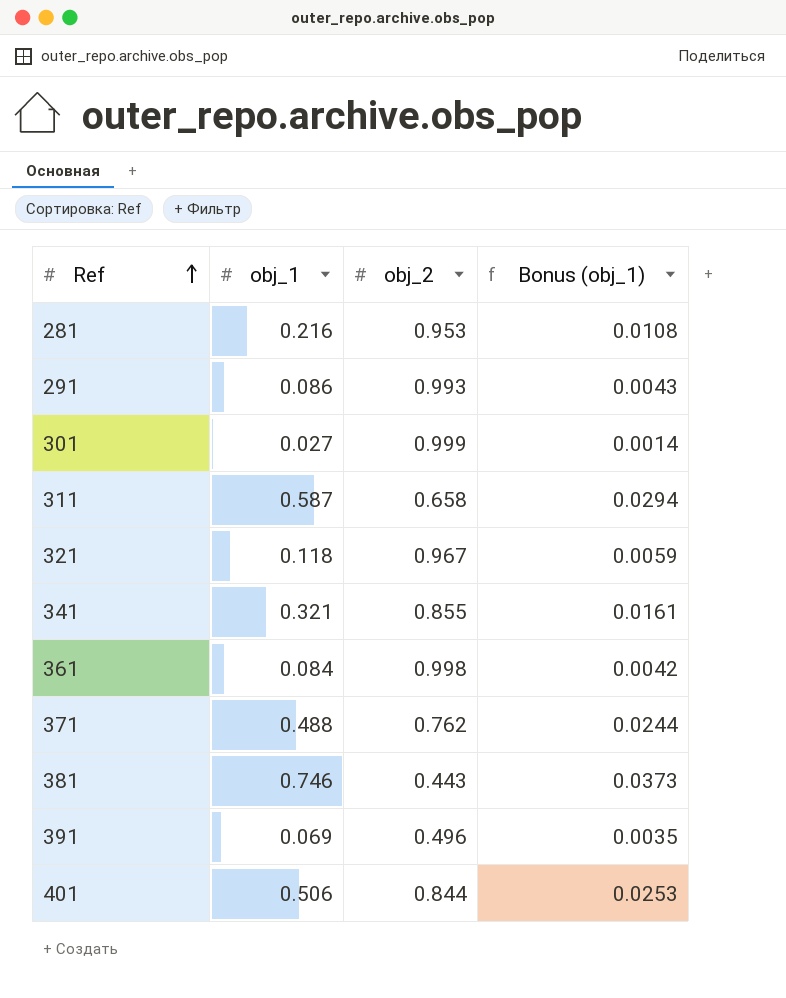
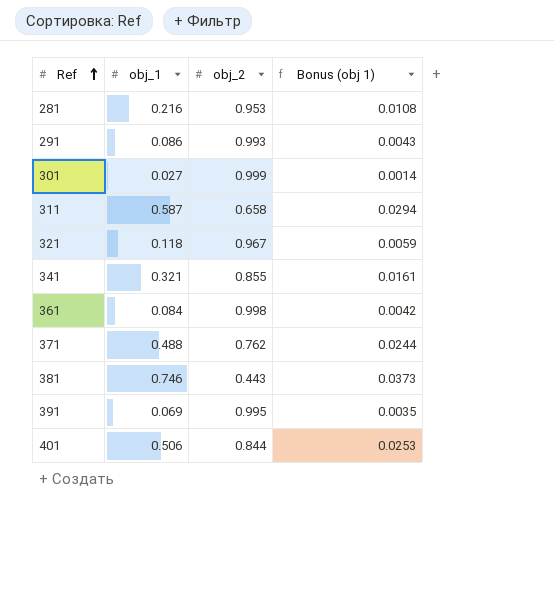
column name: Bonus (obj_1) -> Bonus (obj 1)
391 | obj_2: 0.496 -> 0.995

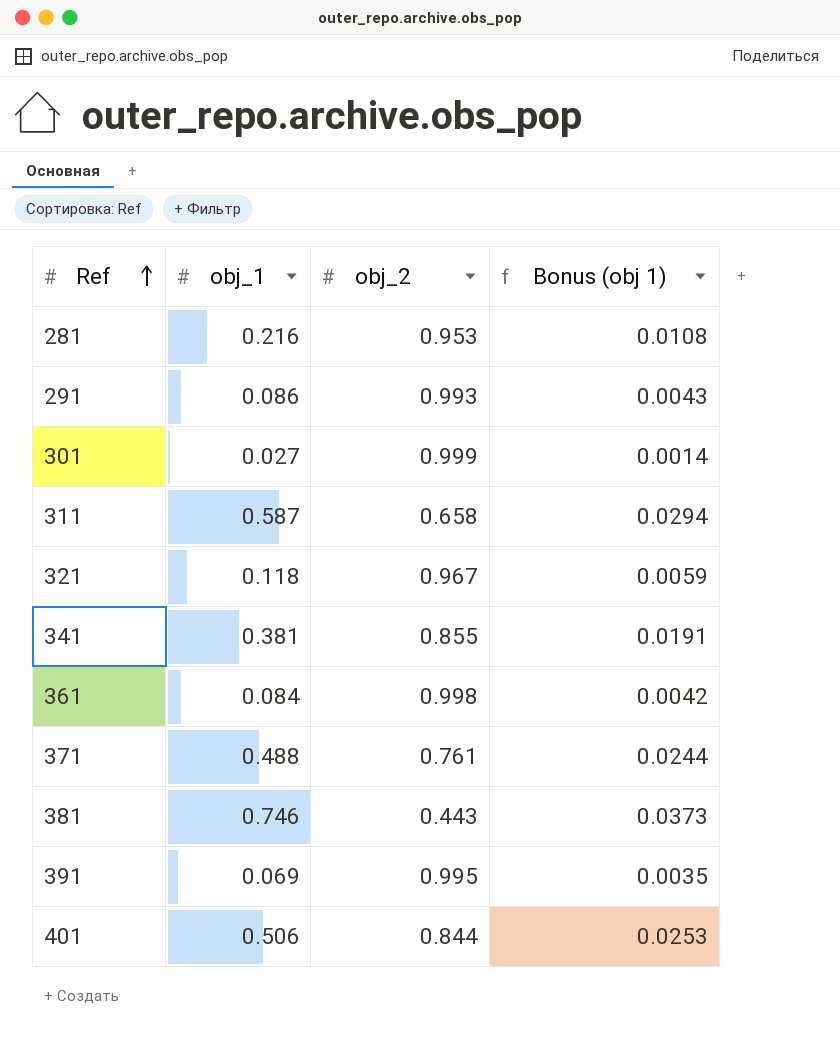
341 | obj_1: 0.321 -> 0.381
341 | Bonus (obj 1): 0.0161 -> 0.0191
371 | obj_2: 0.762 -> 0.761

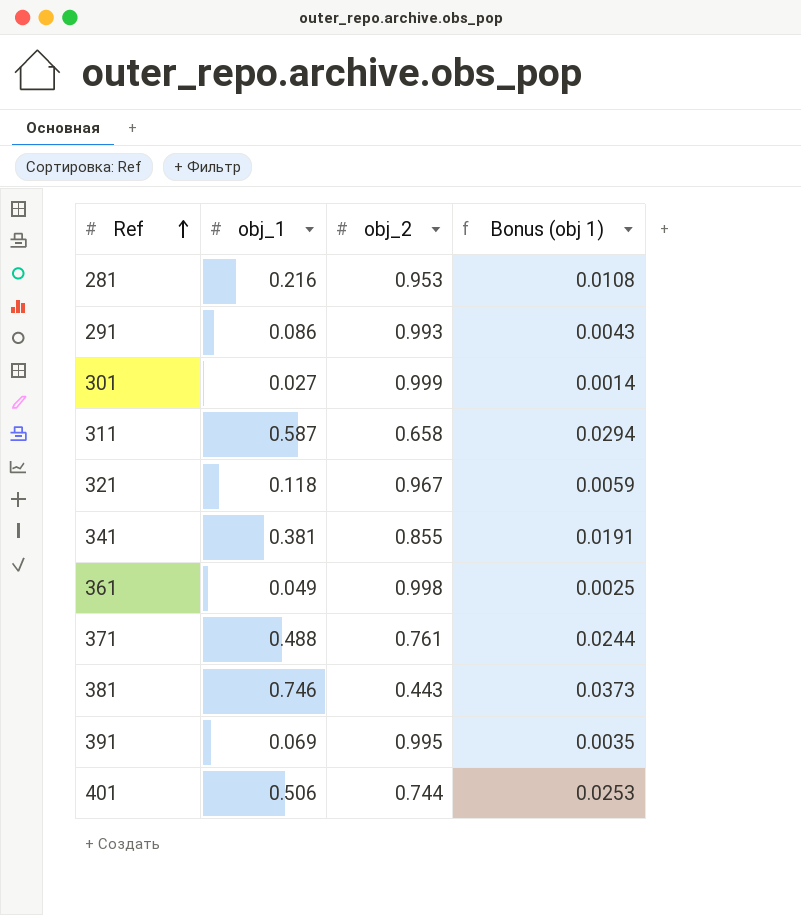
361 | obj_1: 0.084 -> 0.049
361 | Bonus (obj 1): 0.0042 -> 0.0025
401 | obj_2: 0.844 -> 0.744

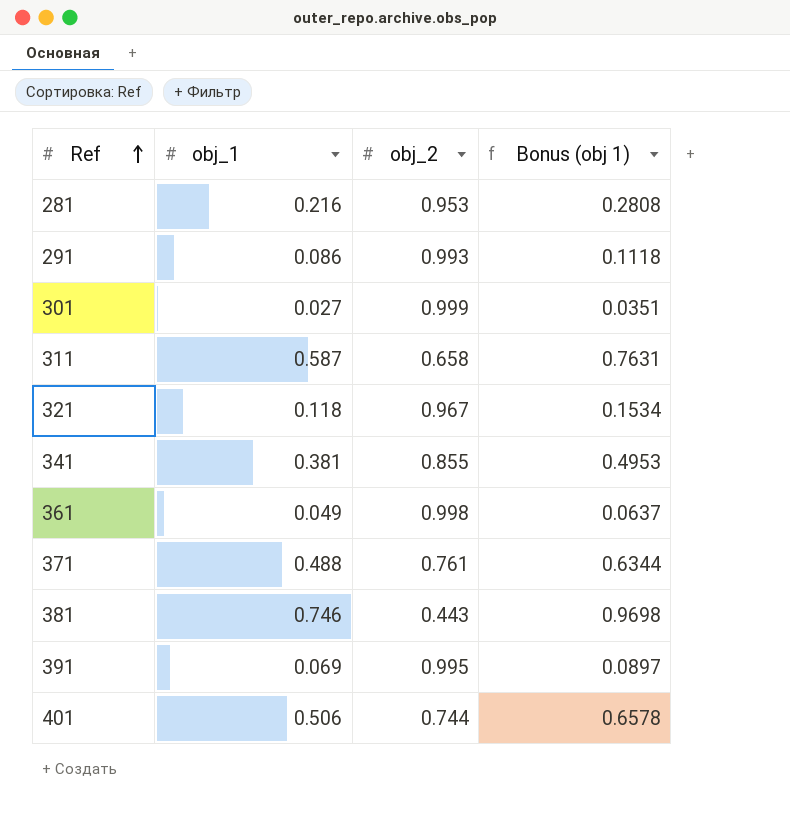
column Bonus (obj 1) | formula: [obj_1] * 0.05 -> [obj_1] * 1.3

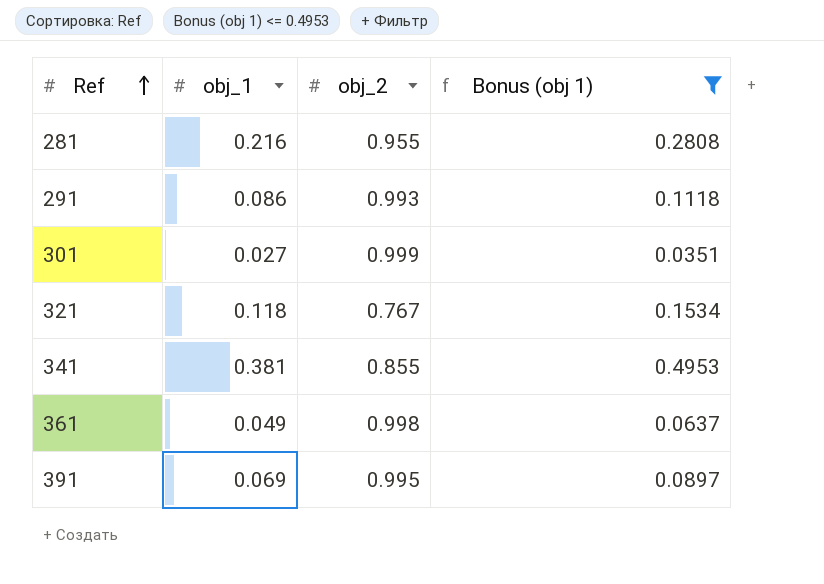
filter: none -> Bonus (obj 1) <= 0.4953
281 | obj_2: 0.953 -> 0.955
321 | obj_2: 0.967 -> 0.767

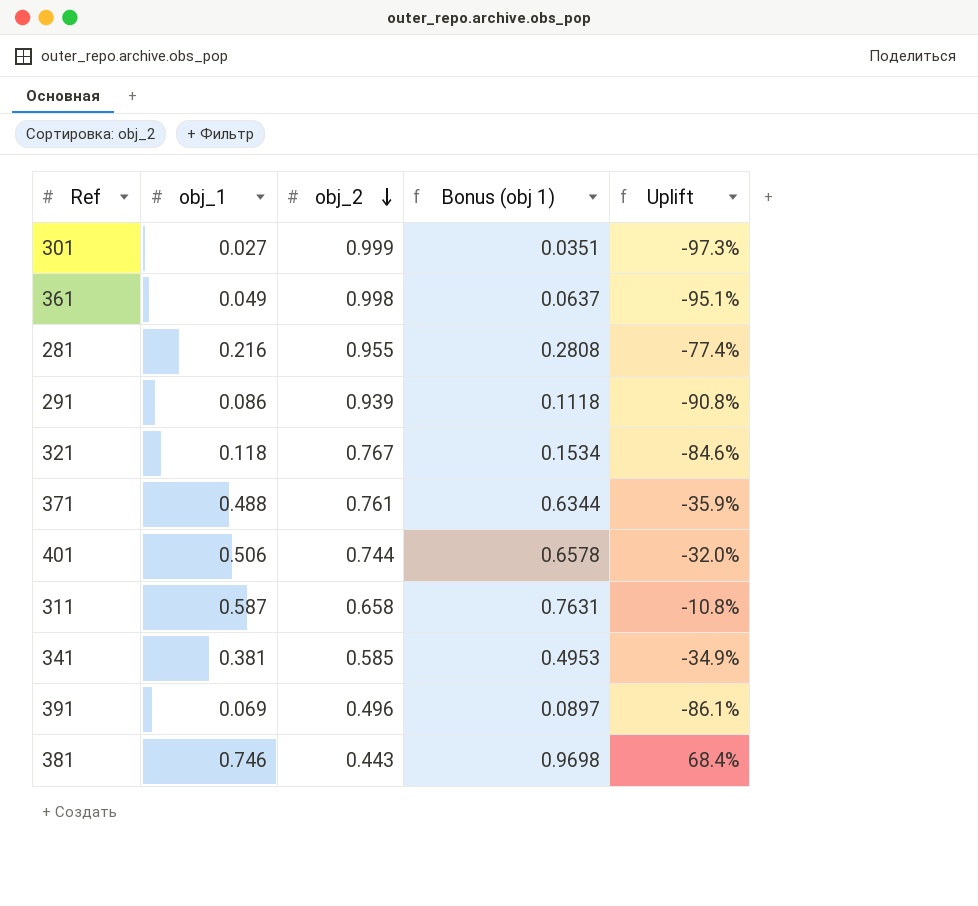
filter: Bonus (obj 1) <= 0.4953 -> none
row order: Ref ascending -> obj_2 descending
column Uplift | formula: none -> ([obj_1] - [obj_2]) / [obj_2]
291 | obj_2: 0.993 -> 0.939
341 | obj_2: 0.855 -> 0.585
391 | obj_2: 0.995 -> 0.496

